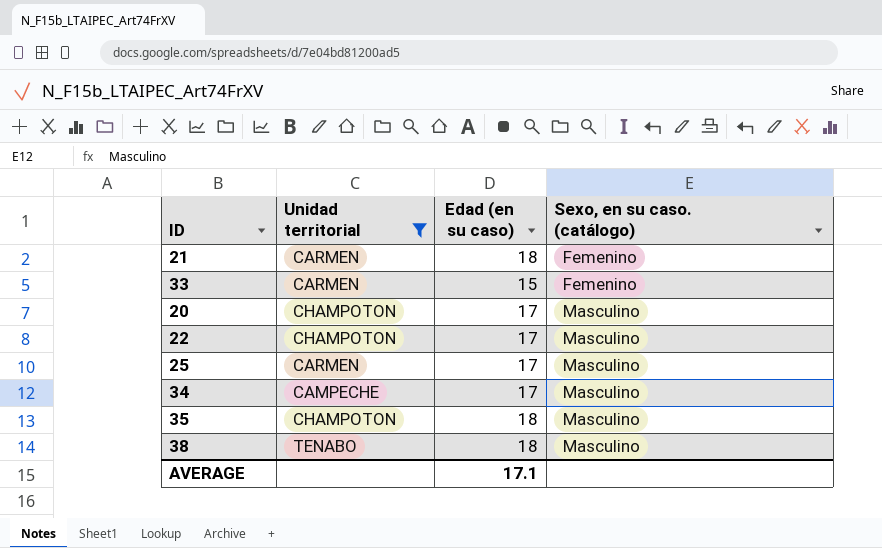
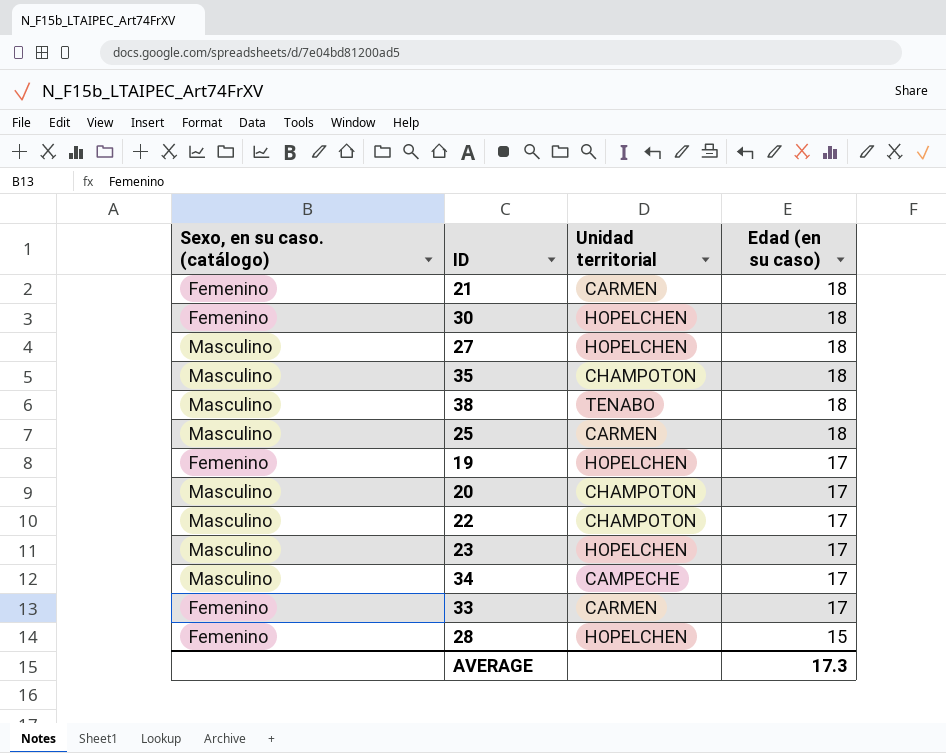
filter: Unidad territorial != HOPELCHEN -> none
row order: Sexo, en su caso. (catálogo) ascending -> Edad (en su caso) descending
column Sexo, en su caso. (catálogo) | position: 4 -> 1
25 | Edad (en su caso): 17 -> 18
33 | Edad (en su caso): 15 -> 17
AVERAGE | Edad (en su caso): 17.1 -> 17.3

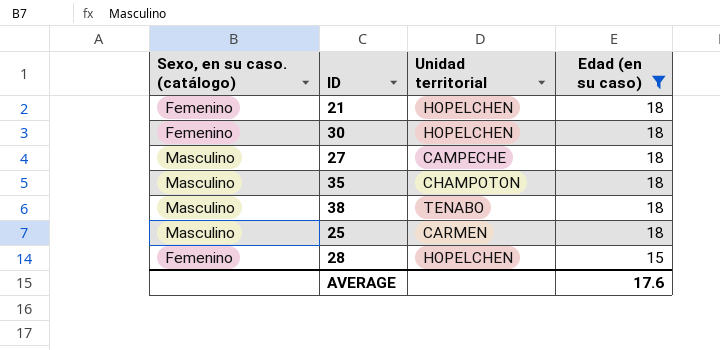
filter: none -> Edad (en su caso) != 17
21 | Unidad territorial: CARMEN -> HOPELCHEN
27 | Unidad territorial: HOPELCHEN -> CAMPECHE
AVERAGE | Edad (en su caso): 17.3 -> 17.6

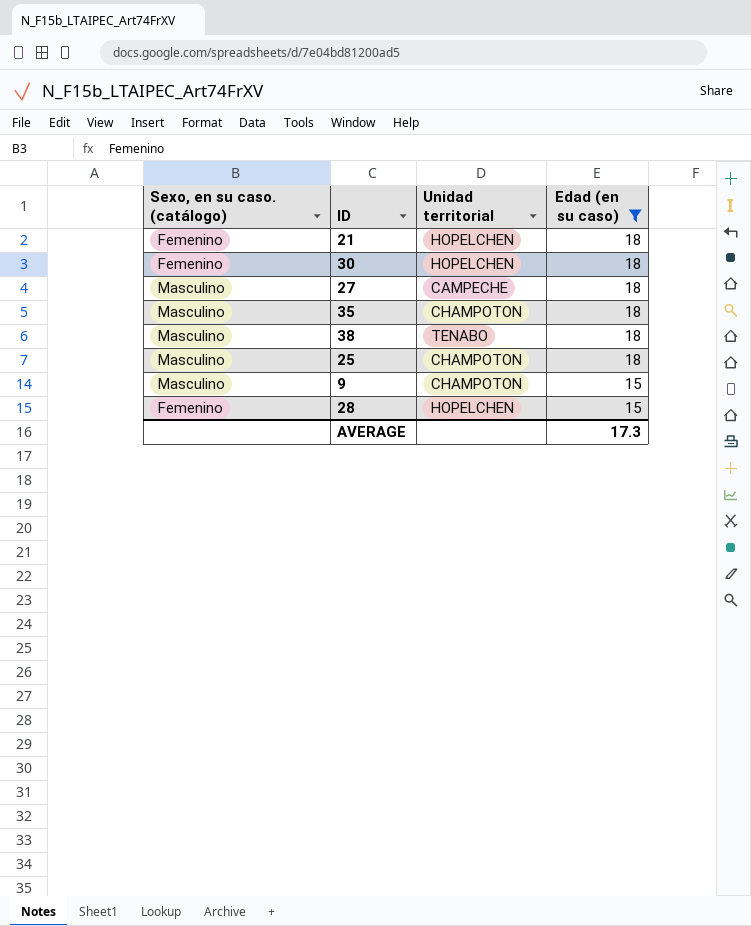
25 | Unidad territorial: CARMEN -> CHAMPOTON
row 9: none -> Masculino | CHAMPOTON | 15
AVERAGE | Edad (en su caso): 17.6 -> 17.3

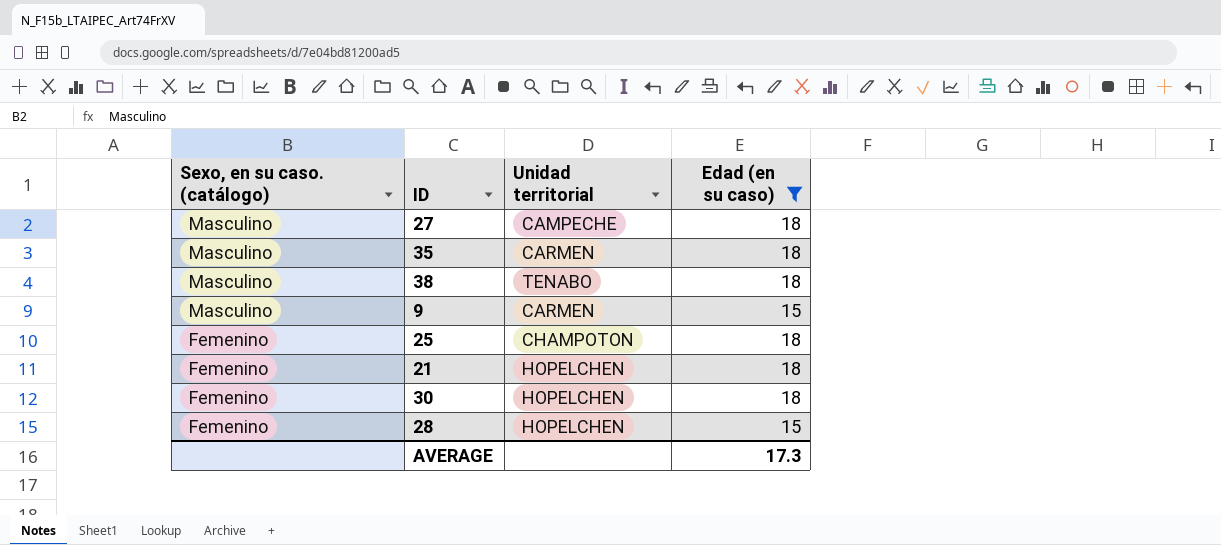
row order: Edad (en su caso) descending -> Sexo, en su caso. (catálogo) descending
35 | Unidad territorial: CHAMPOTON -> CARMEN
9 | Unidad territorial: CHAMPOTON -> CARMEN
25 | Sexo, en su caso. (catálogo): Masculino -> Femenino

